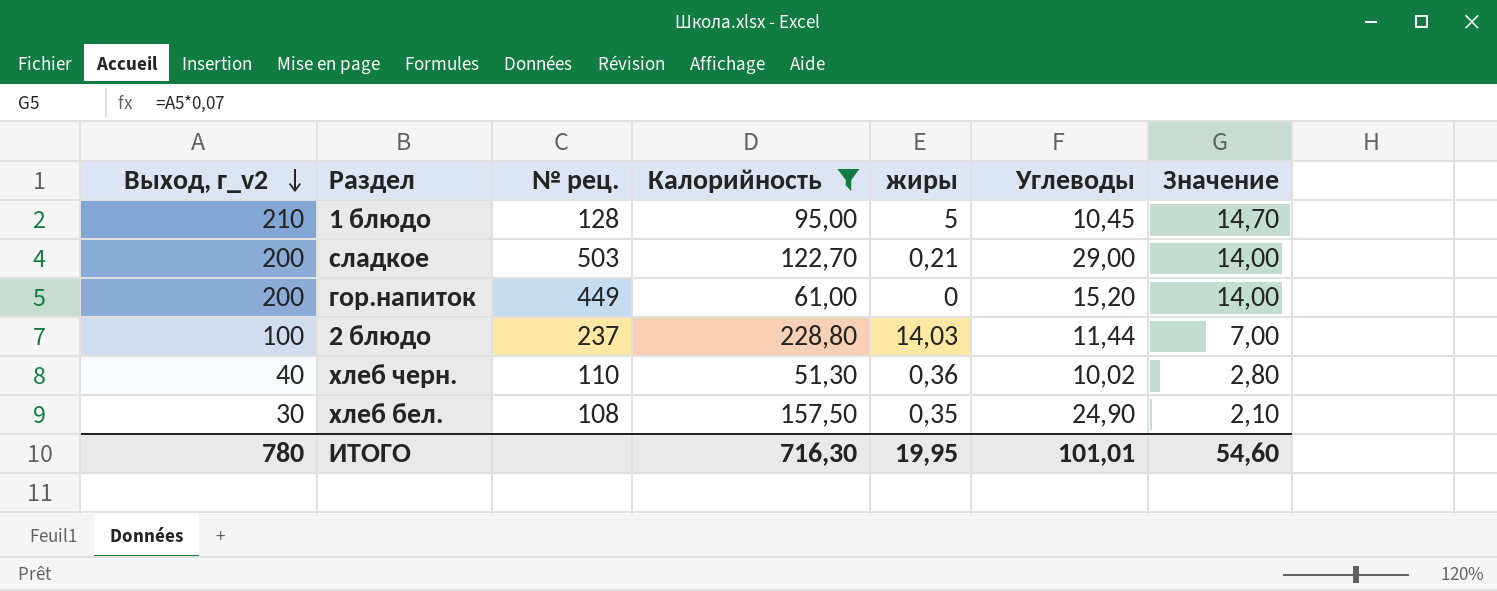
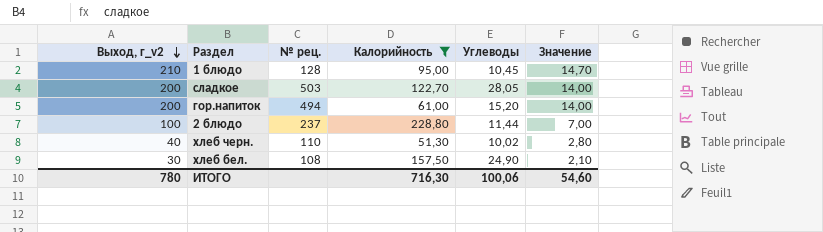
column жиры | position: 5 -> none
сладкое | Углеводы: 29,00 -> 28,05
гор.напиток | № рец.: 449 -> 494
ИТОГО | Углеводы: 101,01 -> 100,06

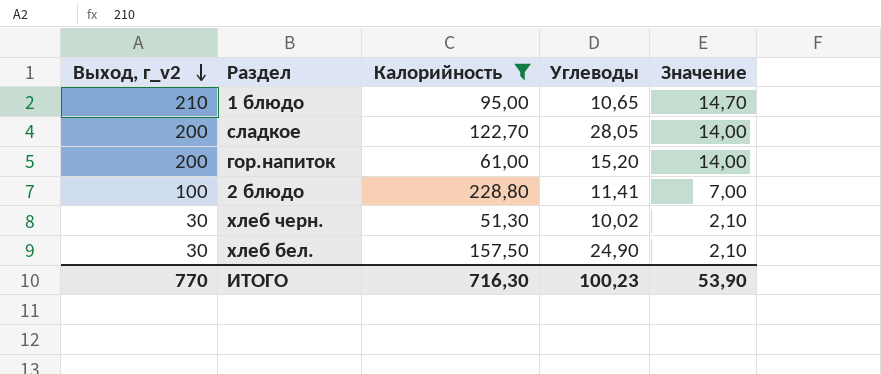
column № рец. | position: 3 -> none
1 блюдо | Углеводы: 10,45 -> 10,65
2 блюдо | Углеводы: 11,44 -> 11,41
хлеб черн. | Выход, г_v2: 40 -> 30
хлеб черн. | Значение: 2,80 -> 2,10
ИТОГО | Выход, г_v2: 780 -> 770
ИТОГО | Углеводы: 100,06 -> 100,23
ИТОГО | Значение: 54,60 -> 53,90

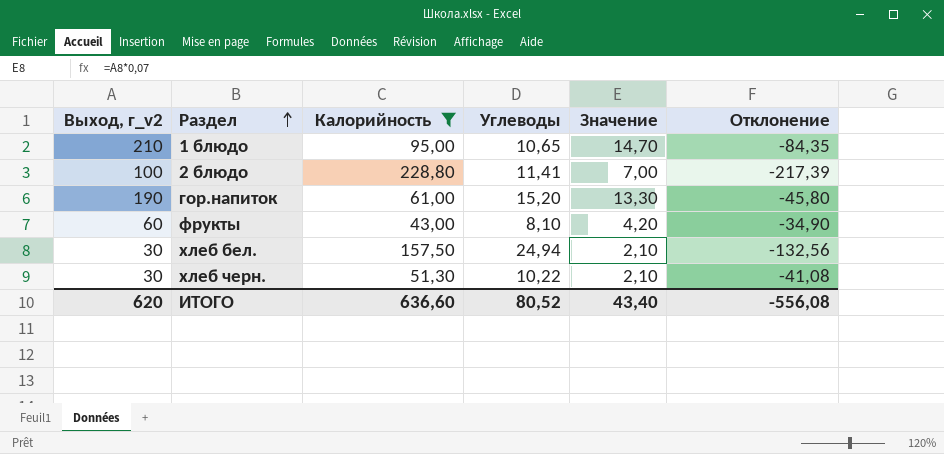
row order: Выход, г_v2 descending -> Раздел ascending
column Отклонение | formula: none -> [Углеводы] - [Калорийность]
row сладкое: 200 | 122,70 | 28,05 | 14,00 -> none
гор.напиток | Выход, г_v2: 200 -> 190
гор.напиток | Значение: 14,00 -> 13,30
row фрукты: none -> 60 | 43,00 | 8,10 | 4,20 | -34,90
хлеб бел. | Углеводы: 24,90 -> 24,94
хлеб черн. | Углеводы: 10,02 -> 10,22
ИТОГО | Выход, г_v2: 770 -> 620
ИТОГО | Калорийность: 716,30 -> 636,60
ИТОГО | Углеводы: 100,23 -> 80,52
ИТОГО | Значение: 53,90 -> 43,40

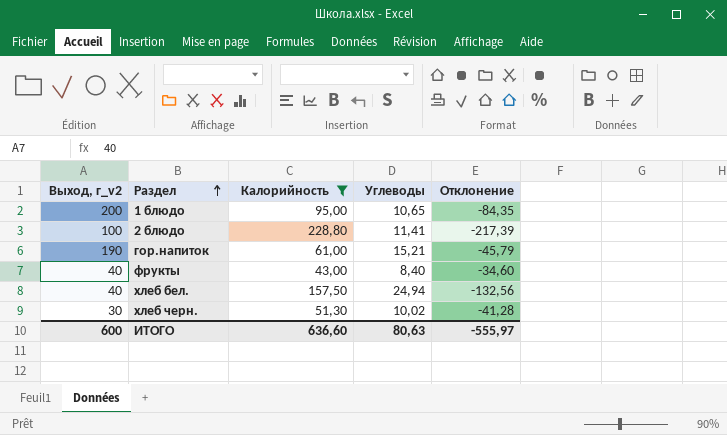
column Значение | formula: [Выход, г_v2] * 0,07 -> none
1 блюдо | Выход, г_v2: 210 -> 200
гор.напиток | Углеводы: 15,20 -> 15,21
гор.напиток | Отклонение: -45,80 -> -45,79
фрукты | Выход, г_v2: 60 -> 40
фрукты | Углеводы: 8,10 -> 8,40
фрукты | Отклонение: -34,90 -> -34,60
хлеб бел. | Выход, г_v2: 30 -> 40
хлеб черн. | Углеводы: 10,22 -> 10,02
хлеб черн. | Отклонение: -41,08 -> -41,28
ИТОГО | Выход, г_v2: 620 -> 600
ИТОГО | Углеводы: 80,52 -> 80,63
ИТОГО | Отклонение: -556,08 -> -555,97

